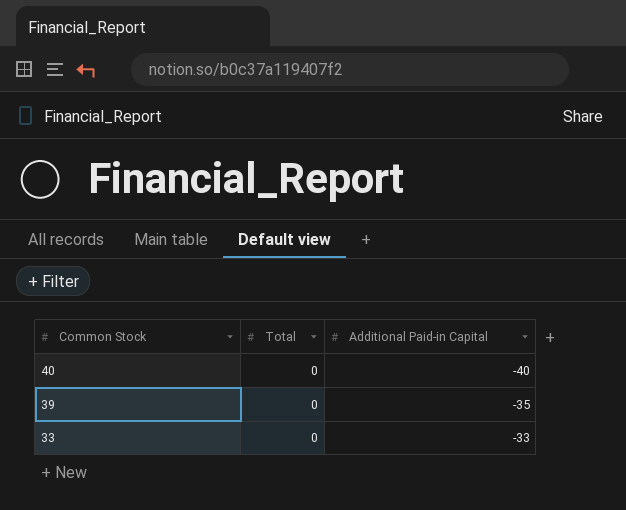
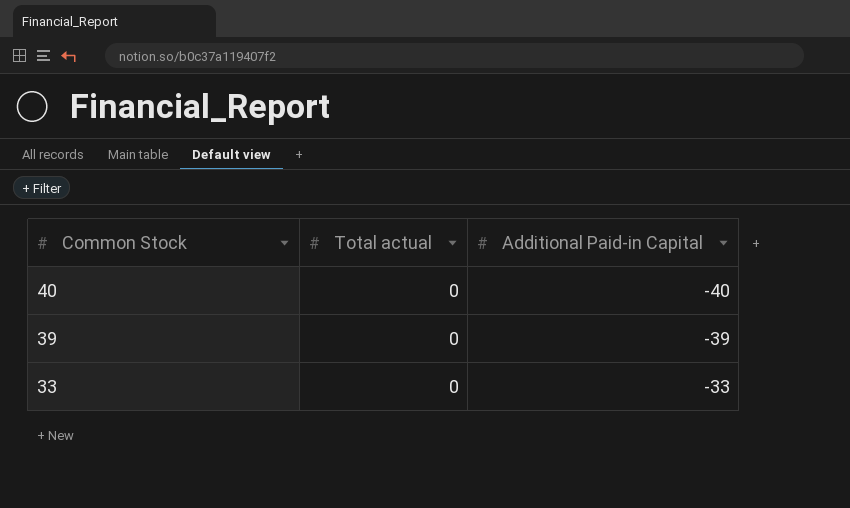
column name: Total -> Total actual
39 | Additional Paid-in Capital: -35 -> -39

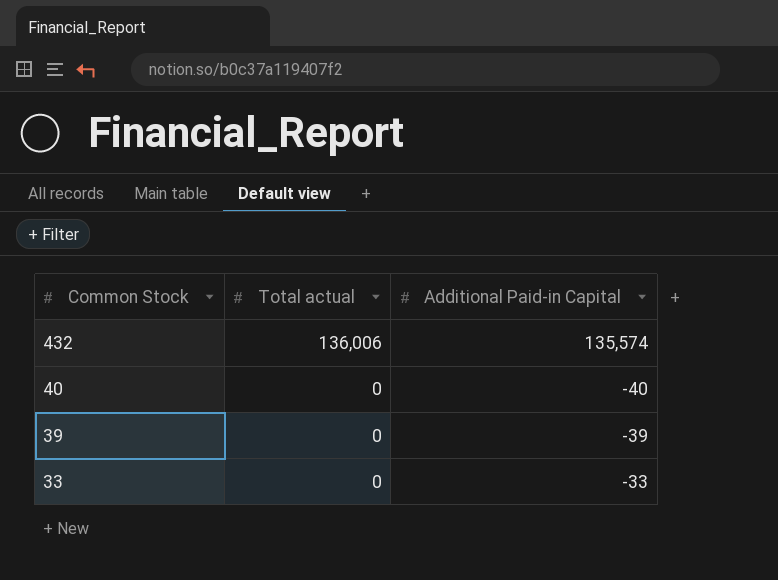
row 432: none -> 136,006 | 135,574

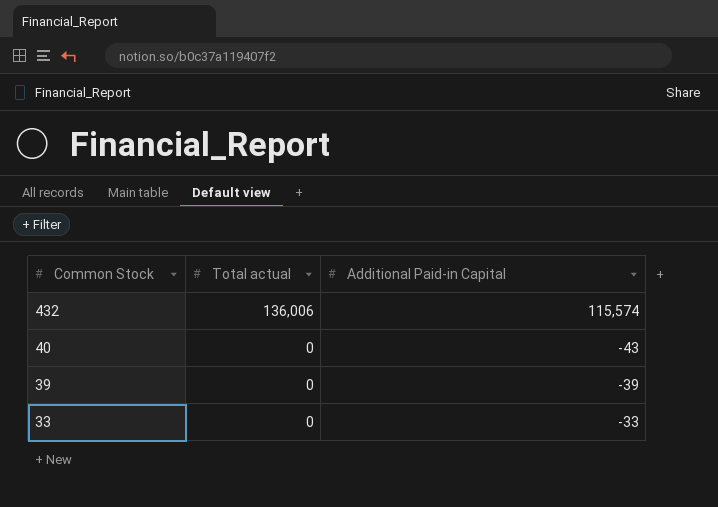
432 | Additional Paid-in Capital: 135,574 -> 115,574
40 | Additional Paid-in Capital: -40 -> -43

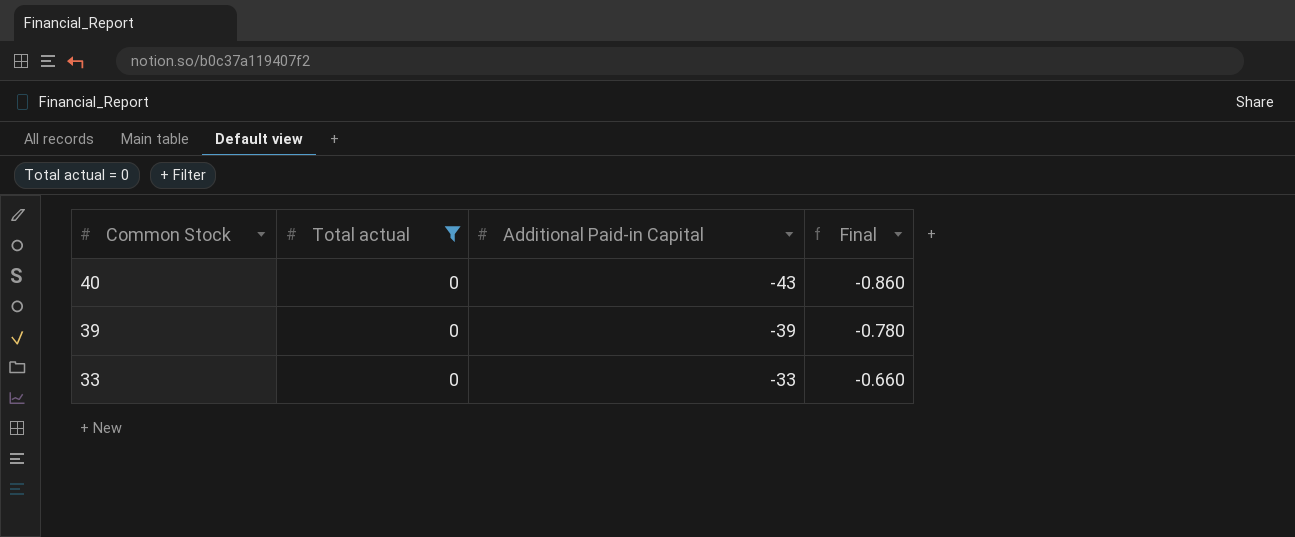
filter: none -> Total actual = 0
column Final | formula: none -> [Additional Paid-in Capital] * 0.02

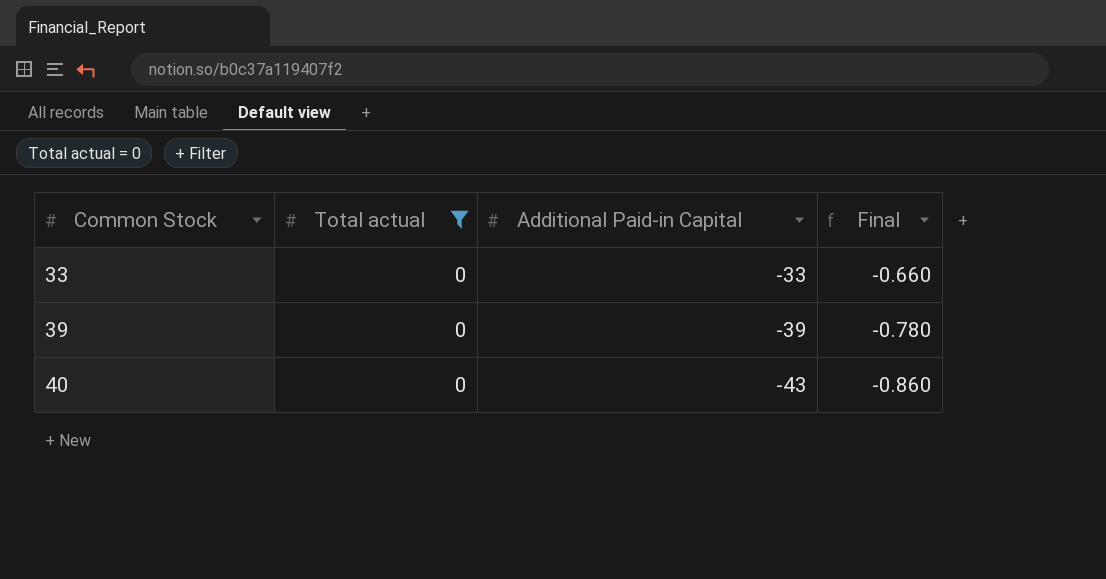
row order: Common Stock descending -> Common Stock ascending

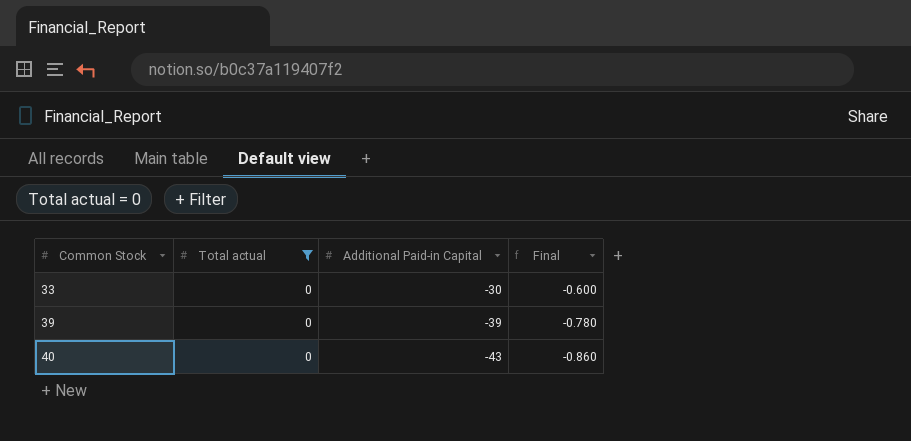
33 | Additional Paid-in Capital: -33 -> -30
33 | Final: -0.660 -> -0.600

